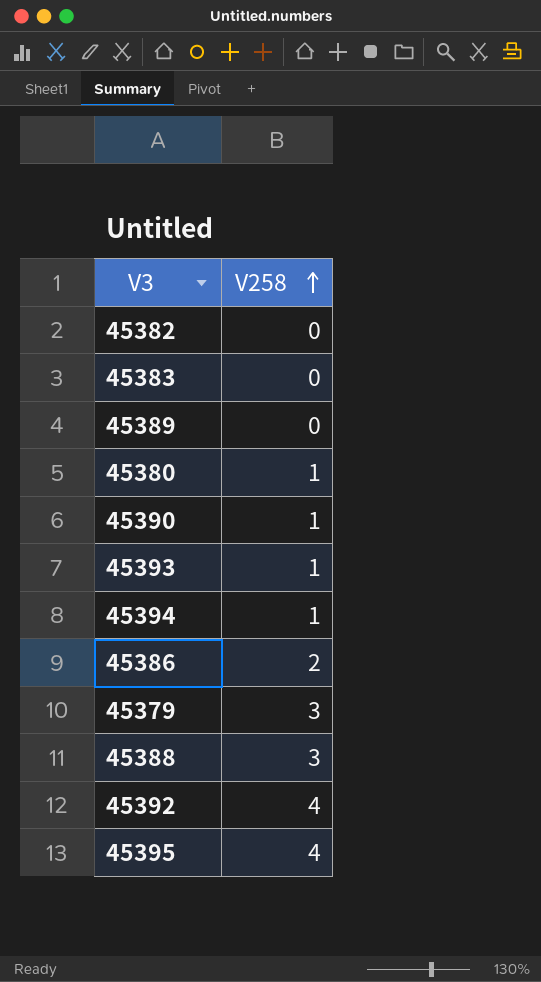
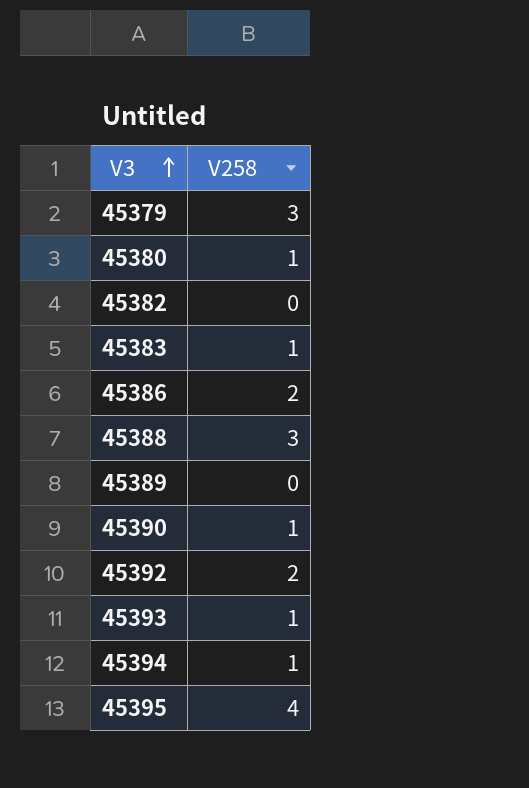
row order: V258 ascending -> V3 ascending
45383 | V258: 0 -> 1
45392 | V258: 4 -> 2

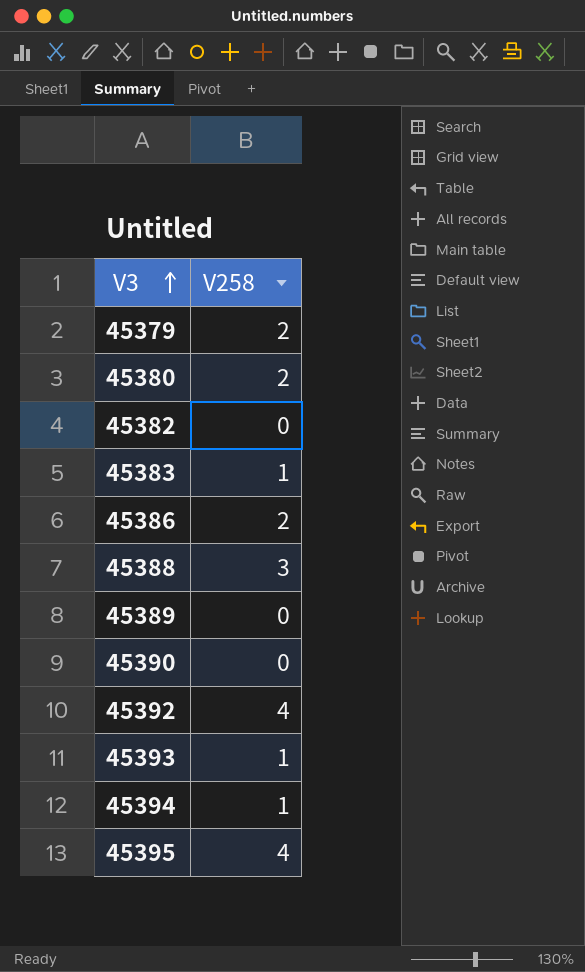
45379 | V258: 3 -> 2
45380 | V258: 1 -> 2
45390 | V258: 1 -> 0
45392 | V258: 2 -> 4

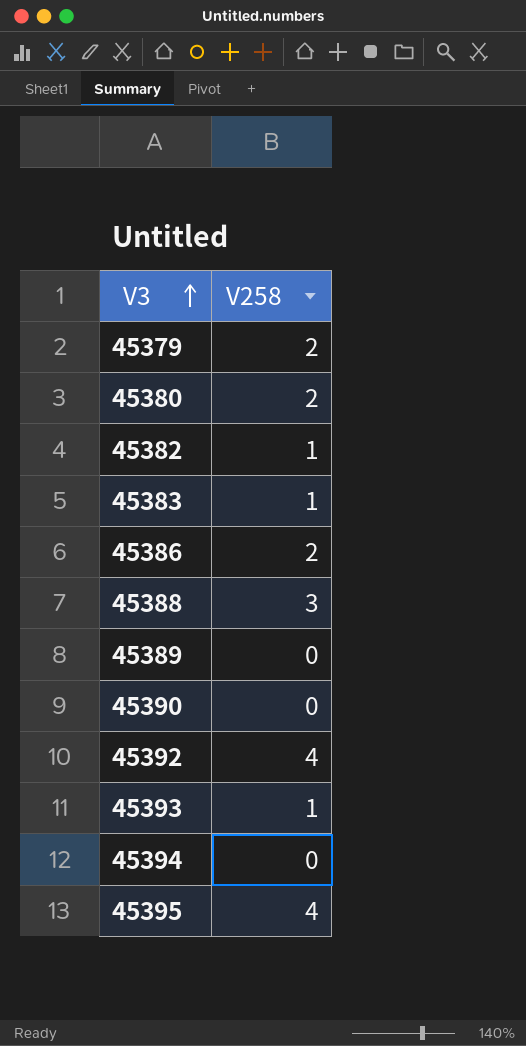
45382 | V258: 0 -> 1
45394 | V258: 1 -> 0

